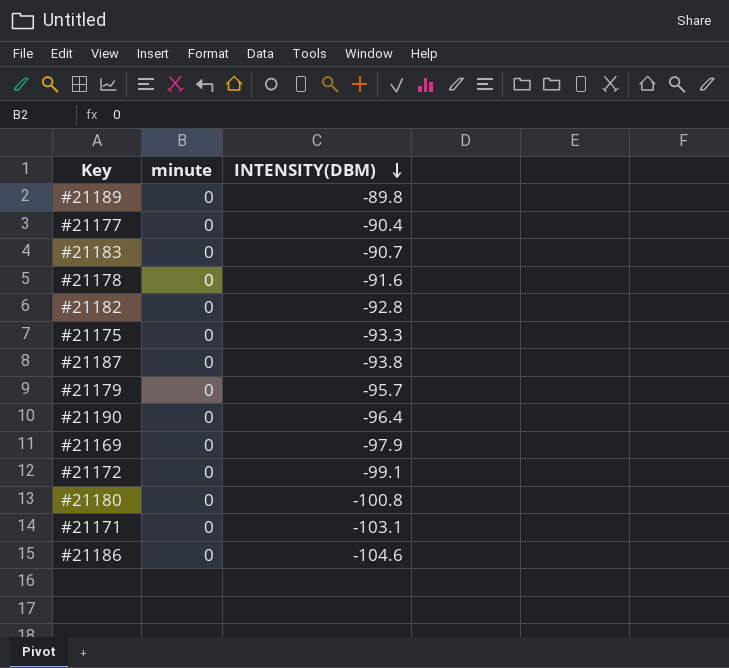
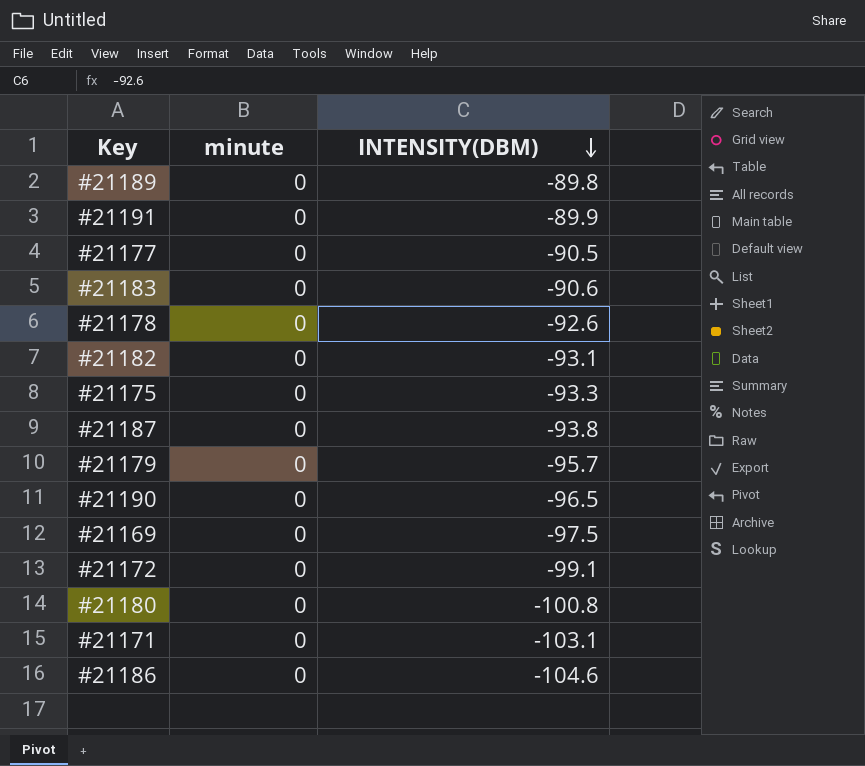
row #21191: none -> 0 | -89.9
#21177 | INTENSITY(DBM): -90.4 -> -90.5
#21183 | INTENSITY(DBM): -90.7 -> -90.6
#21178 | INTENSITY(DBM): -91.6 -> -92.6
#21182 | INTENSITY(DBM): -92.8 -> -93.1
#21190 | INTENSITY(DBM): -96.4 -> -96.5
#21169 | INTENSITY(DBM): -97.9 -> -97.5

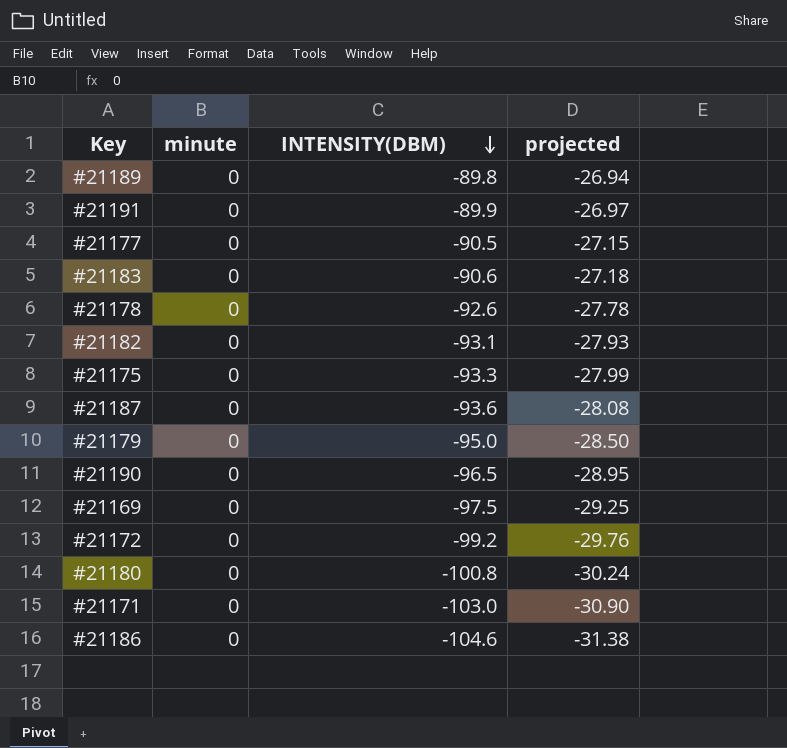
column projected | formula: none -> [INTENSITY(DBM)] * 0.3
#21187 | INTENSITY(DBM): -93.8 -> -93.6
#21179 | INTENSITY(DBM): -95.7 -> -95.0
#21172 | INTENSITY(DBM): -99.1 -> -99.2
#21171 | INTENSITY(DBM): -103.1 -> -103.0

